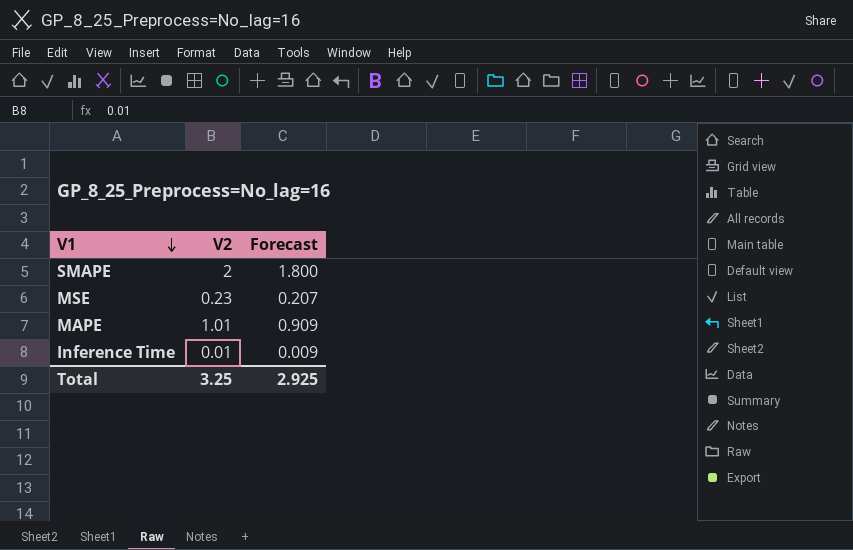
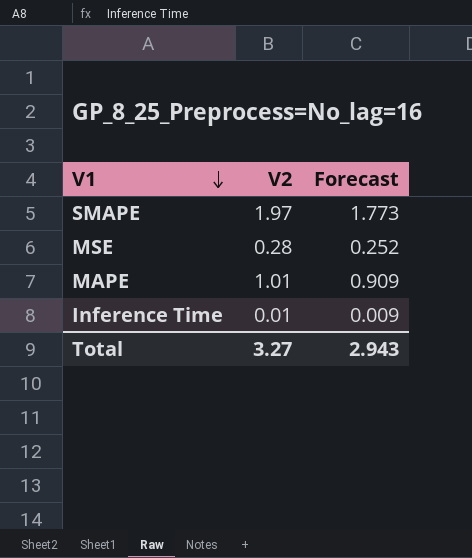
SMAPE | V2: 2 -> 1.97
SMAPE | Forecast: 1.800 -> 1.773
MSE | V2: 0.23 -> 0.28
MSE | Forecast: 0.207 -> 0.252
Total | V2: 3.25 -> 3.27
Total | Forecast: 2.925 -> 2.943

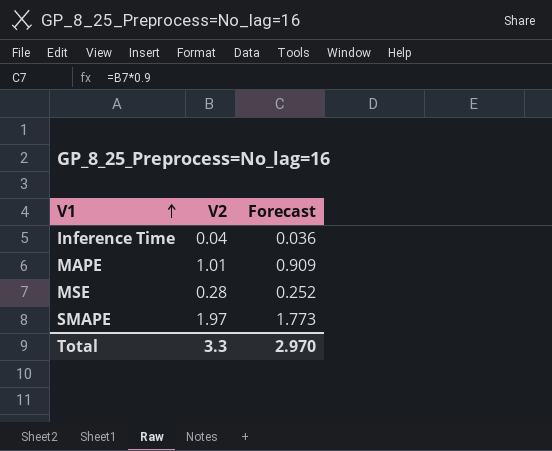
row order: V1 descending -> V1 ascending
Inference Time | V2: 0.01 -> 0.04
Inference Time | Forecast: 0.009 -> 0.036
Total | V2: 3.27 -> 3.3
Total | Forecast: 2.943 -> 2.970

